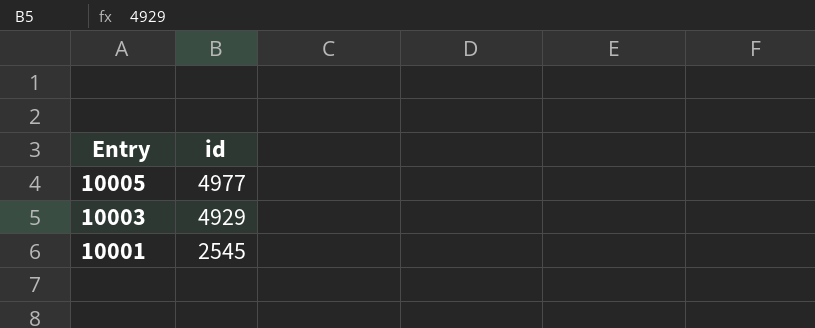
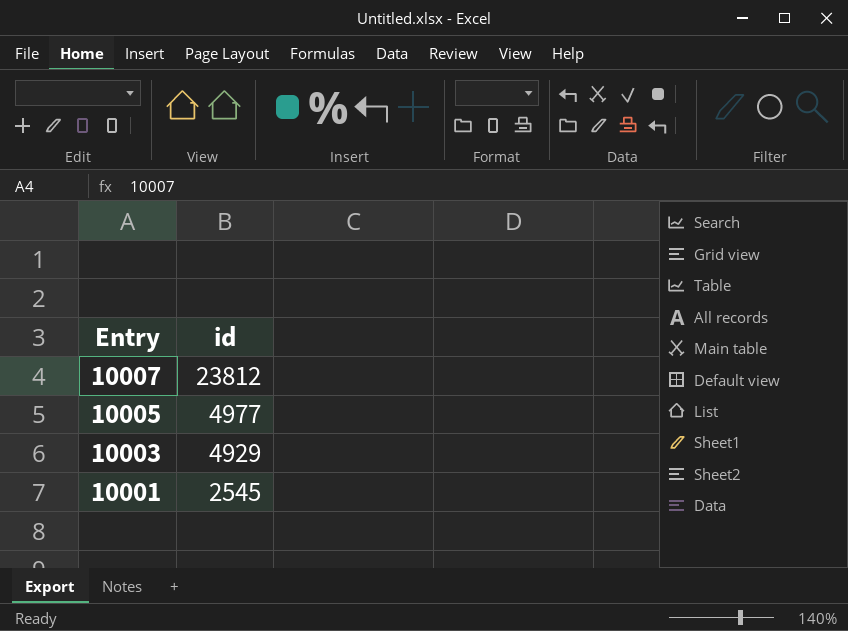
row 10007: none -> 23812

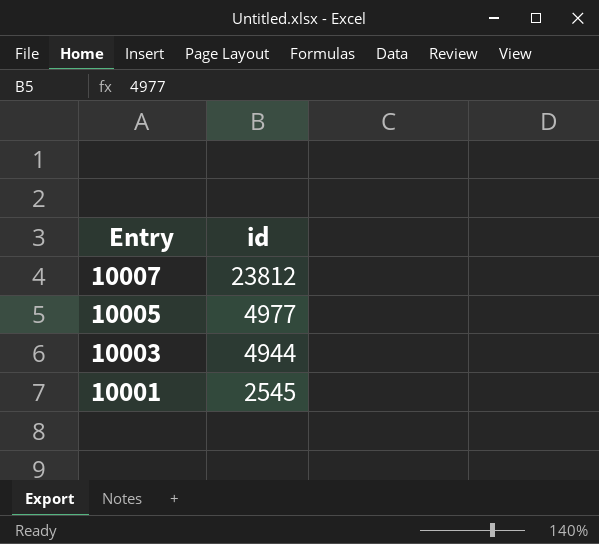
10003 | id: 4929 -> 4944

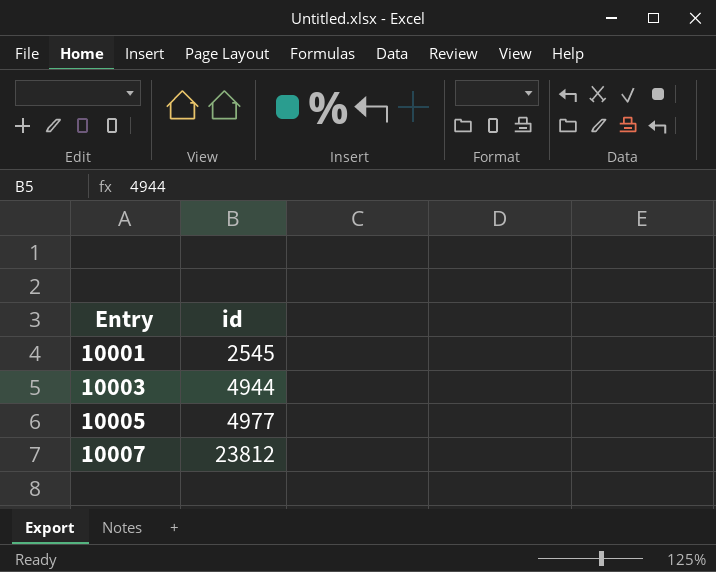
row order: Entry descending -> Entry ascending

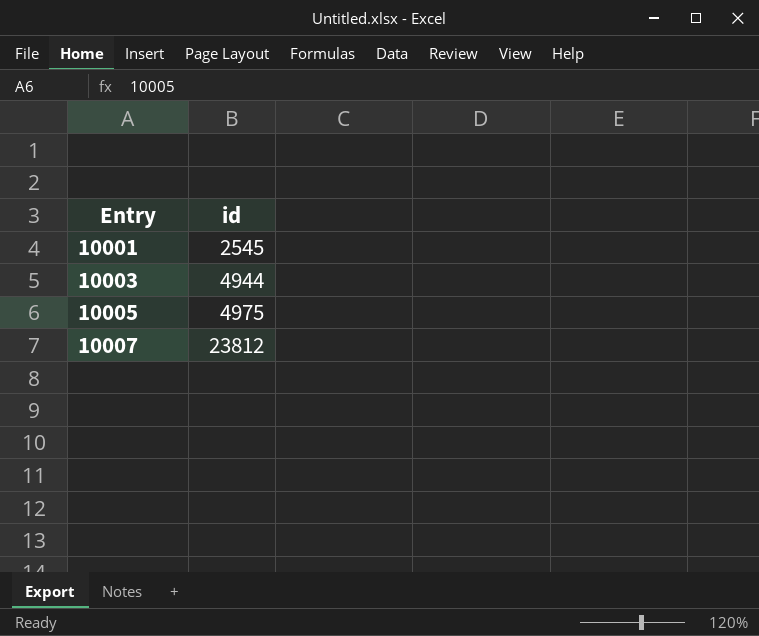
10005 | id: 4977 -> 4975

